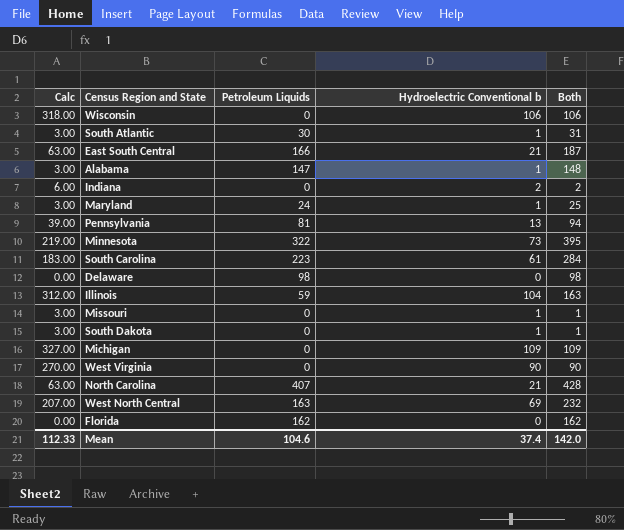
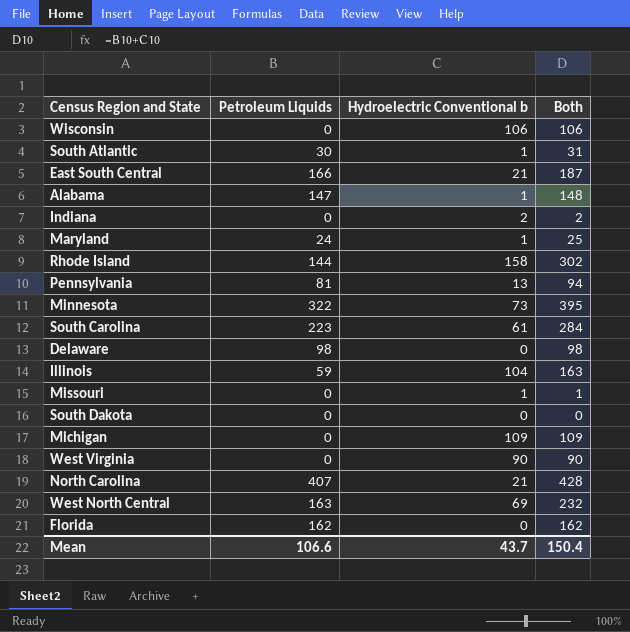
column Calc | formula: [Hydroelectric Conventional b] * 3 -> none
row Rhode Island: none -> 144 | 158 | 302
South Dakota | Hydroelectric Conventional b: 1 -> 0
South Dakota | Both: 1 -> 0
Mean | Petroleum Liquids: 104.6 -> 106.6
Mean | Hydroelectric Conventional b: 37.4 -> 43.7
Mean | Both: 142.0 -> 150.4

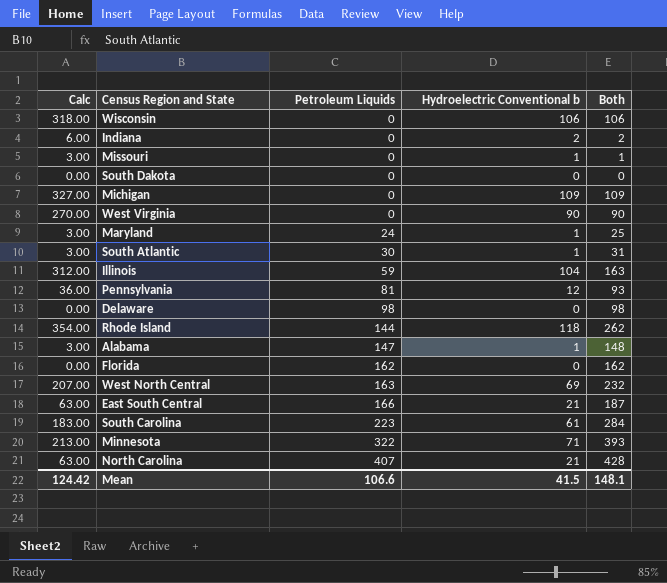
row order: none -> Petroleum Liquids ascending
column Calc | formula: none -> [Hydroelectric Conventional b] * 3
Pennsylvania | Hydroelectric Conventional b: 13 -> 12
Pennsylvania | Both: 94 -> 93
Rhode Island | Hydroelectric Conventional b: 158 -> 118
Rhode Island | Both: 302 -> 262
Minnesota | Hydroelectric Conventional b: 73 -> 71
Minnesota | Both: 395 -> 393
Mean | Hydroelectric Conventional b: 43.7 -> 41.5
Mean | Both: 150.4 -> 148.1

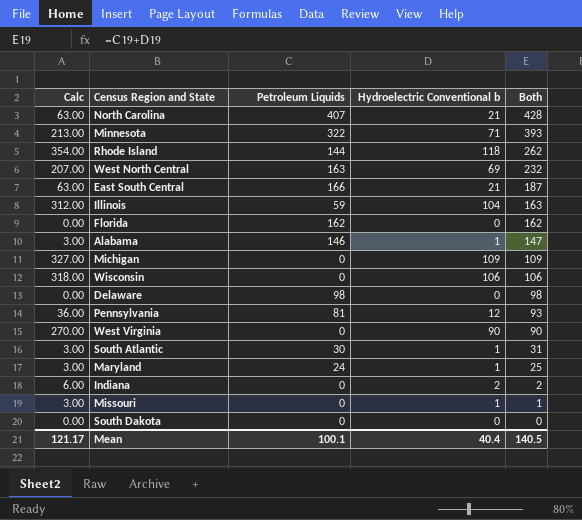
row order: Petroleum Liquids ascending -> Both descending
row South Carolina: 183.00 | 223 | 61 | 284 -> none
Alabama | Petroleum Liquids: 147 -> 146
Alabama | Both: 148 -> 147
Mean | Calc: 124.42 -> 121.17
Mean | Petroleum Liquids: 106.6 -> 100.1
Mean | Hydroelectric Conventional b: 41.5 -> 40.4
Mean | Both: 148.1 -> 140.5

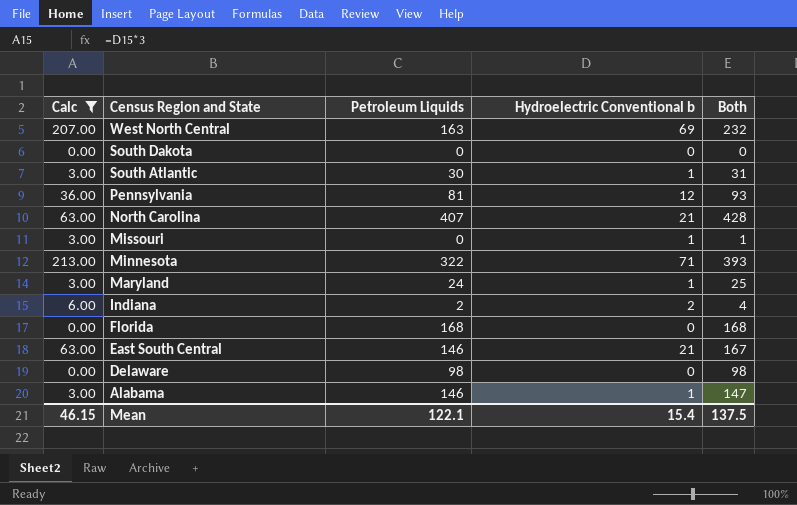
filter: none -> Calc <= 213.00
row order: Both descending -> Census Region and State descending
Indiana | Petroleum Liquids: 0 -> 2
Indiana | Both: 2 -> 4
Florida | Petroleum Liquids: 162 -> 168
Florida | Both: 162 -> 168
East South Central | Petroleum Liquids: 166 -> 146
East South Central | Both: 187 -> 167
Mean | Calc: 121.17 -> 46.15
Mean | Petroleum Liquids: 100.1 -> 122.1
Mean | Hydroelectric Conventional b: 40.4 -> 15.4
Mean | Both: 140.5 -> 137.5

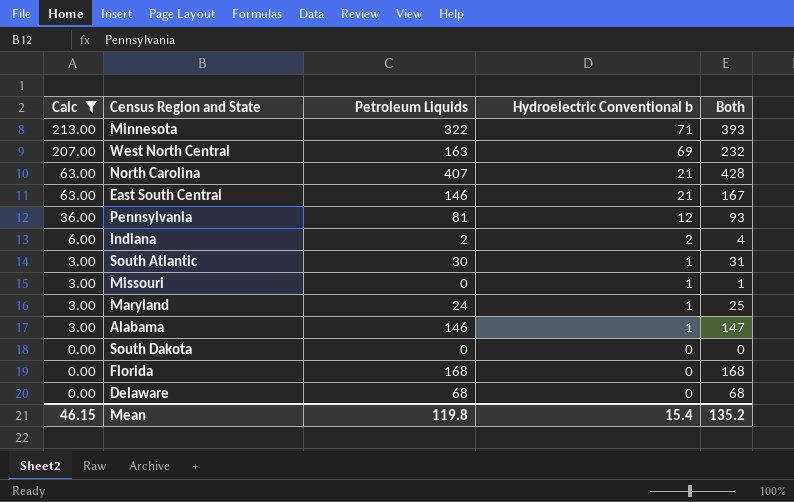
row order: Census Region and State descending -> Calc descending
Delaware | Petroleum Liquids: 98 -> 68
Delaware | Both: 98 -> 68
Mean | Petroleum Liquids: 122.1 -> 119.8
Mean | Both: 137.5 -> 135.2

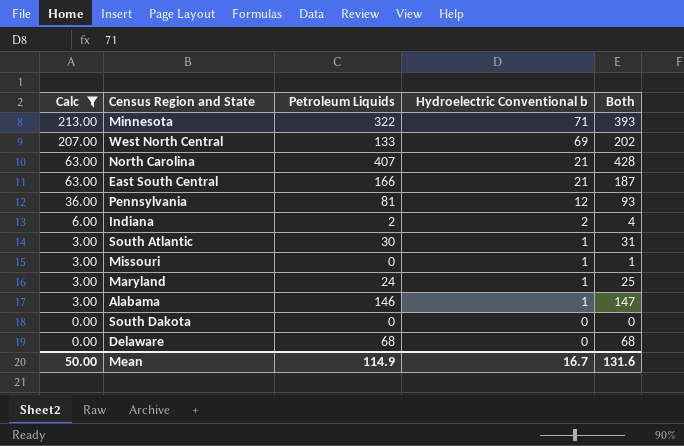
row Florida: 0.00 | 168 | 0 | 168 -> none
West North Central | Petroleum Liquids: 163 -> 133
West North Central | Both: 232 -> 202
East South Central | Petroleum Liquids: 146 -> 166
East South Central | Both: 167 -> 187
Mean | Calc: 46.15 -> 50.00
Mean | Petroleum Liquids: 119.8 -> 114.9
Mean | Hydroelectric Conventional b: 15.4 -> 16.7
Mean | Both: 135.2 -> 131.6

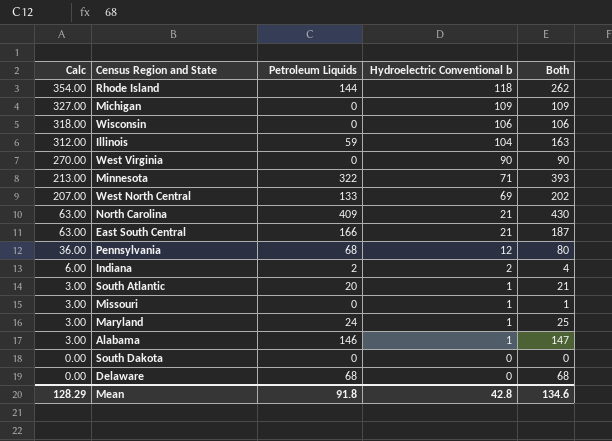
filter: Calc <= 213.00 -> none
North Carolina | Petroleum Liquids: 407 -> 409
North Carolina | Both: 428 -> 430
Pennsylvania | Petroleum Liquids: 81 -> 68
Pennsylvania | Both: 93 -> 80
South Atlantic | Petroleum Liquids: 30 -> 20
South Atlantic | Both: 31 -> 21
Mean | Calc: 50.00 -> 128.29
Mean | Petroleum Liquids: 114.9 -> 91.8
Mean | Hydroelectric Conventional b: 16.7 -> 42.8
Mean | Both: 131.6 -> 134.6

